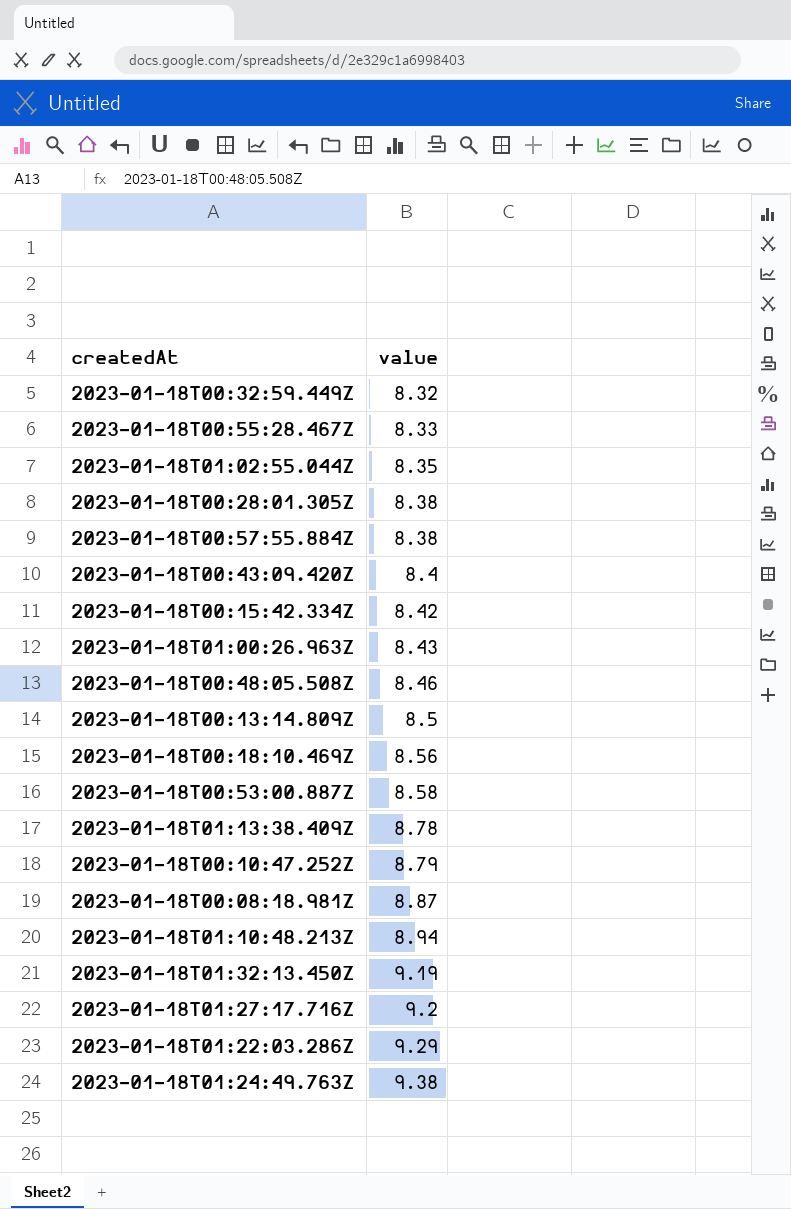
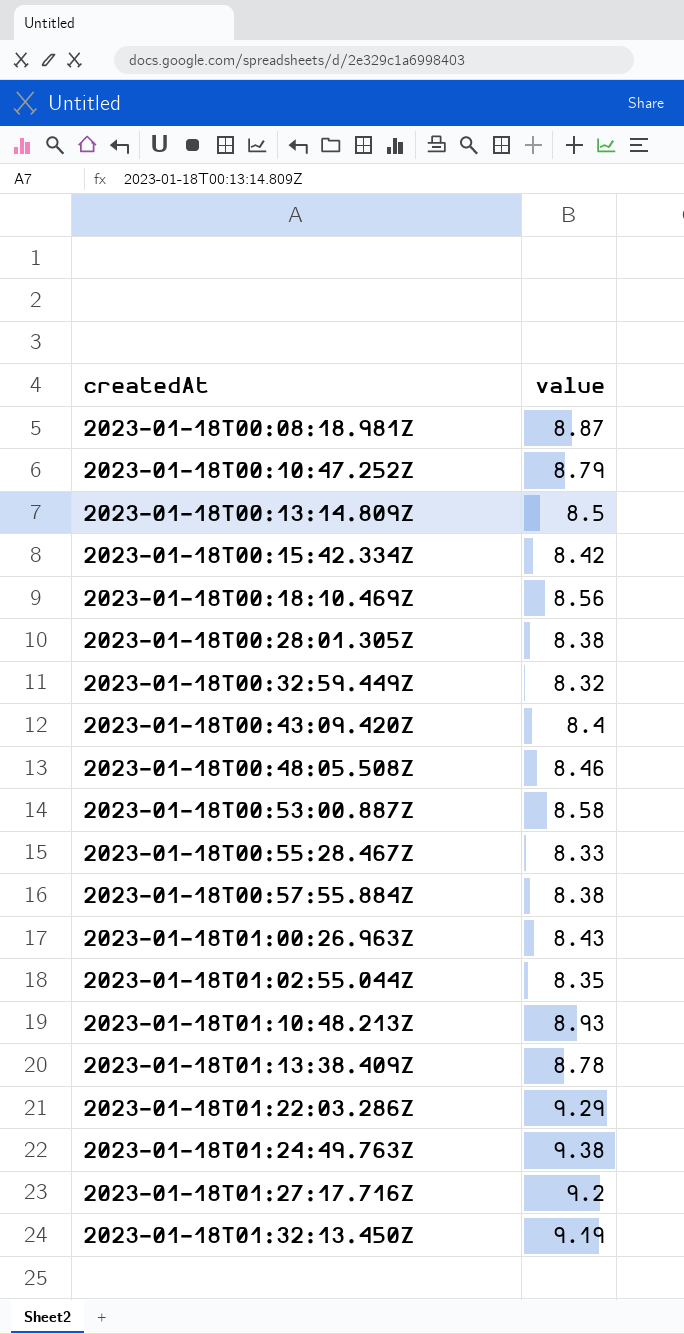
row order: value ascending -> createdAt ascending
2023-01-18T01:10:48.213Z | value: 8.94 -> 8.93

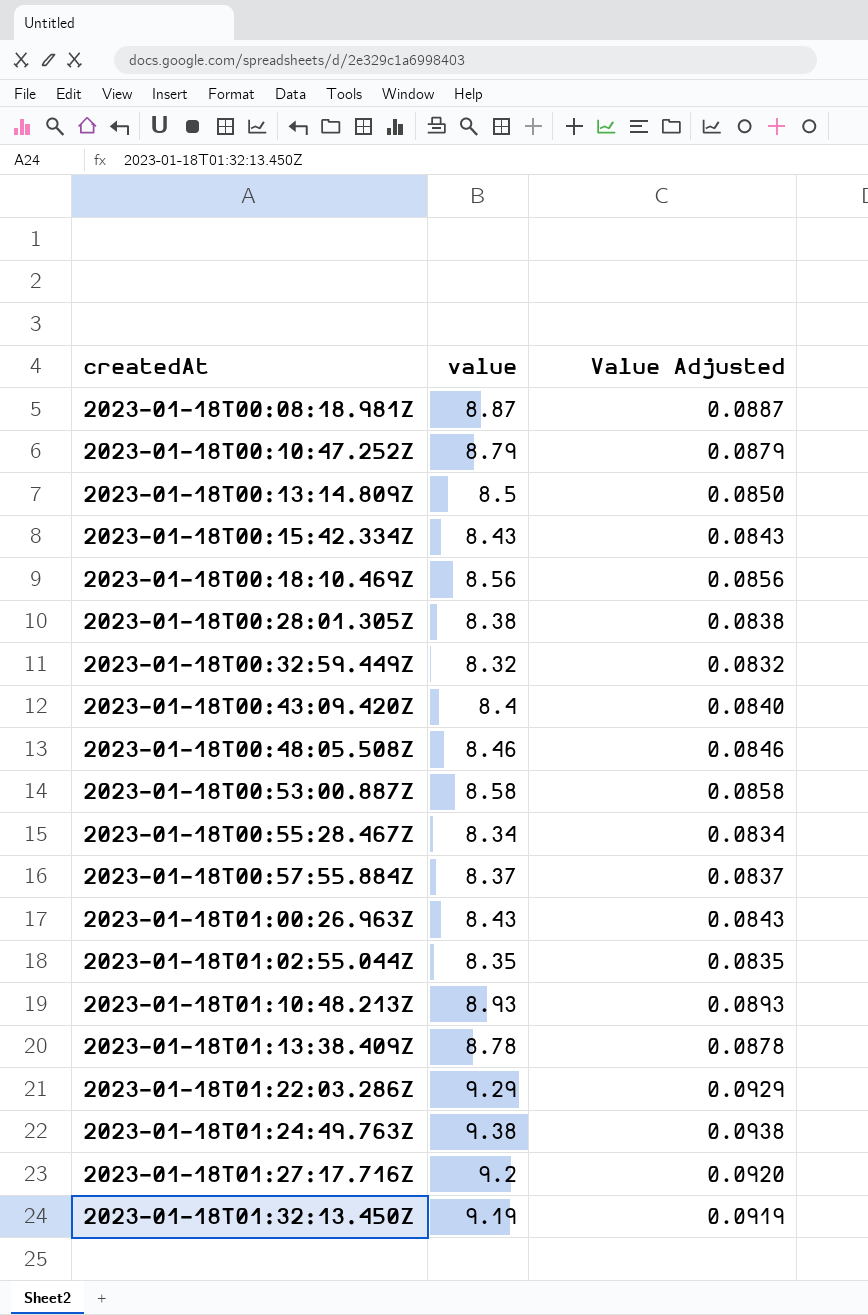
column Value Adjusted | formula: none -> [value] * 0.01
2023-01-18T00:15:42.334Z | value: 8.42 -> 8.43
2023-01-18T00:55:28.467Z | value: 8.33 -> 8.34
2023-01-18T00:57:55.884Z | value: 8.38 -> 8.37

